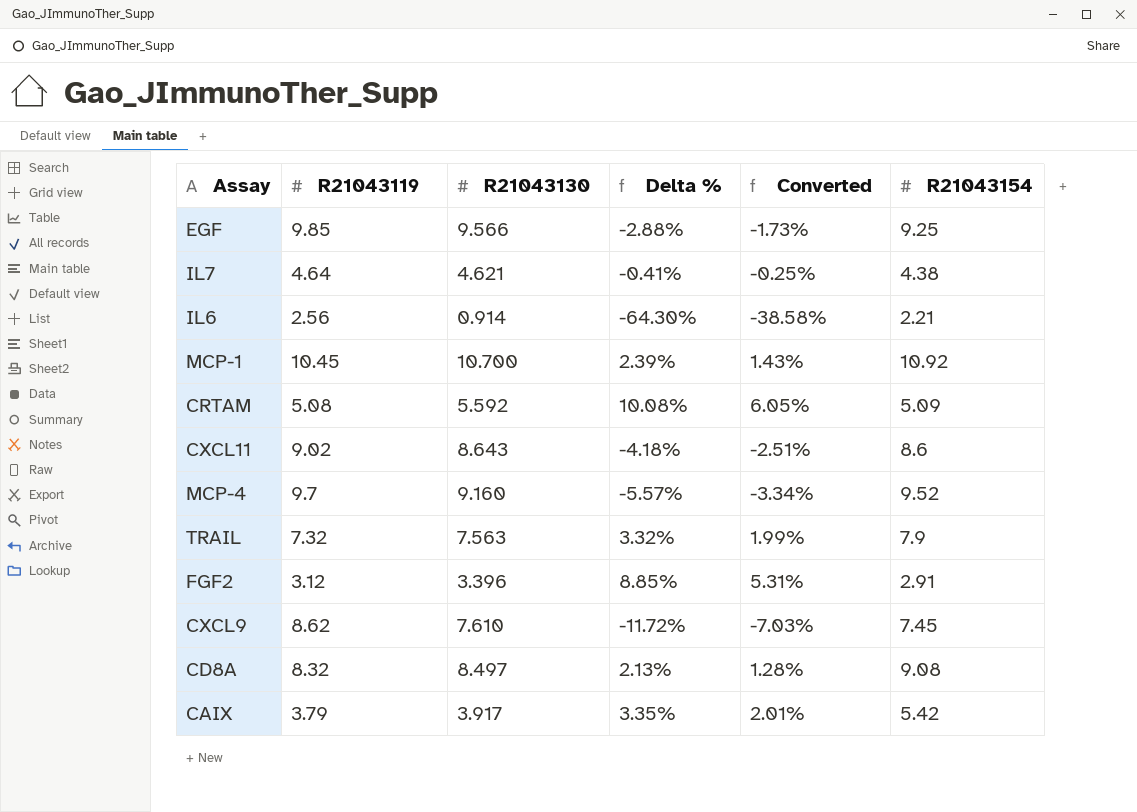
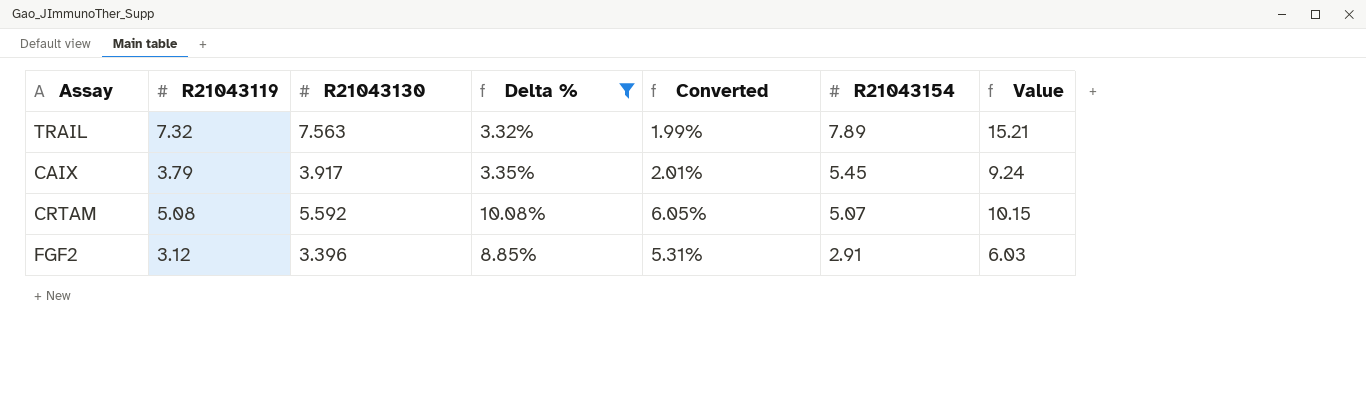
filter: none -> Delta % >= 3.32%
row order: none -> R21043154 descending
column Value | formula: none -> [R21043119] + [R21043154]
TRAIL | R21043154: 7.9 -> 7.89
CAIX | R21043154: 5.42 -> 5.45
CRTAM | R21043154: 5.09 -> 5.07

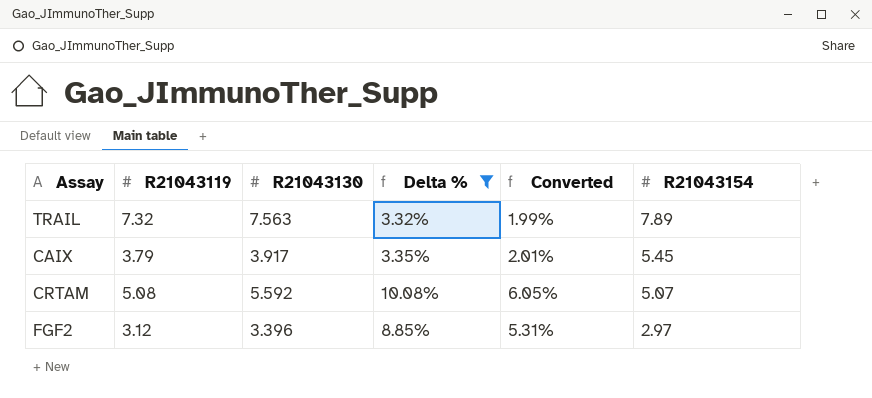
column Value | formula: [R21043119] + [R21043154] -> none
FGF2 | R21043154: 2.91 -> 2.97

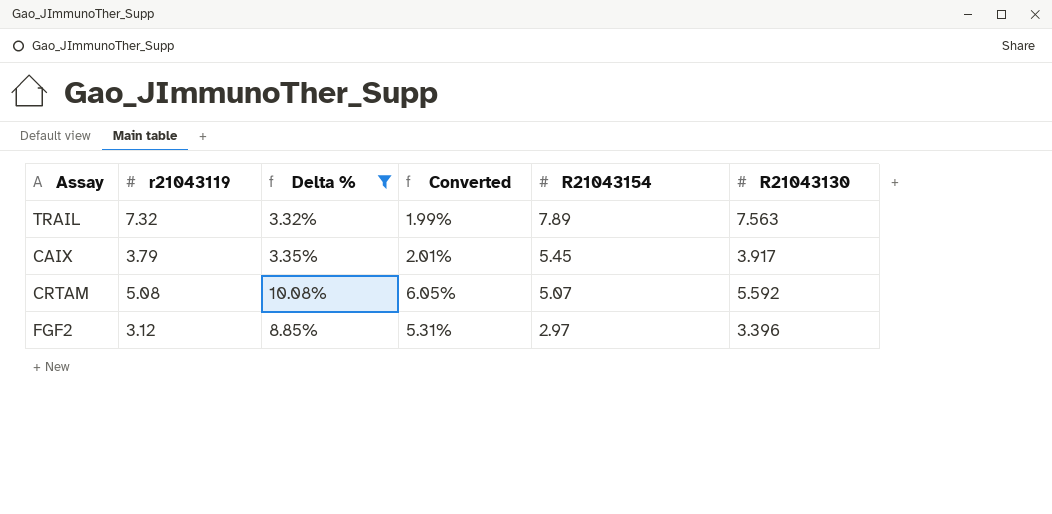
column name: R21043119 -> r21043119
column R21043130 | position: 3 -> 6

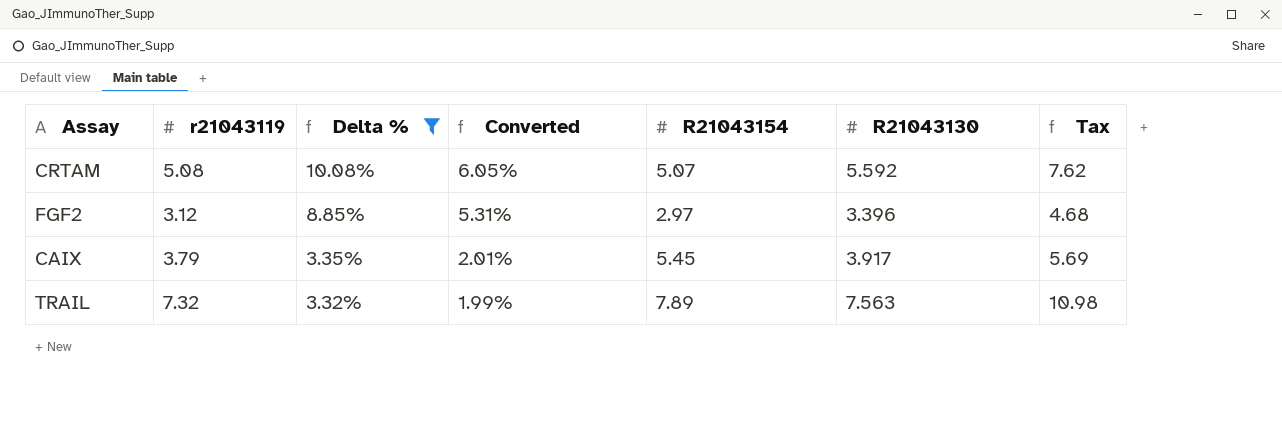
row order: R21043154 descending -> Delta % descending
column Tax | formula: none -> [r21043119] * 1.5

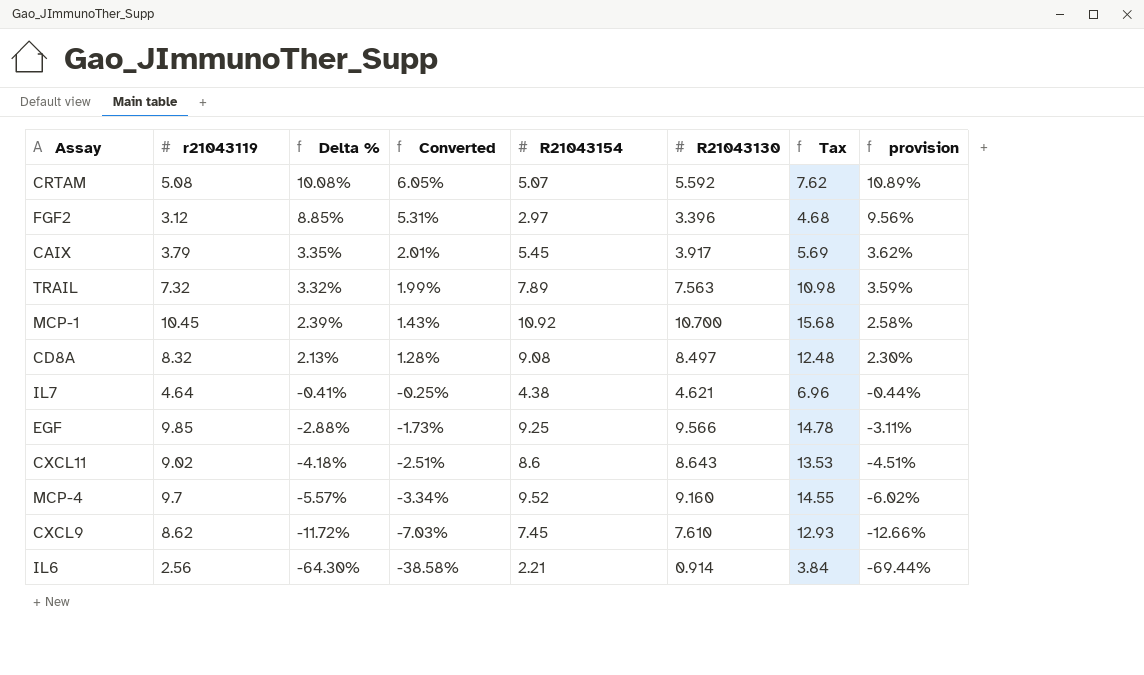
filter: Delta % >= 3.32% -> none
column provision | formula: none -> [Delta %] * 1.08

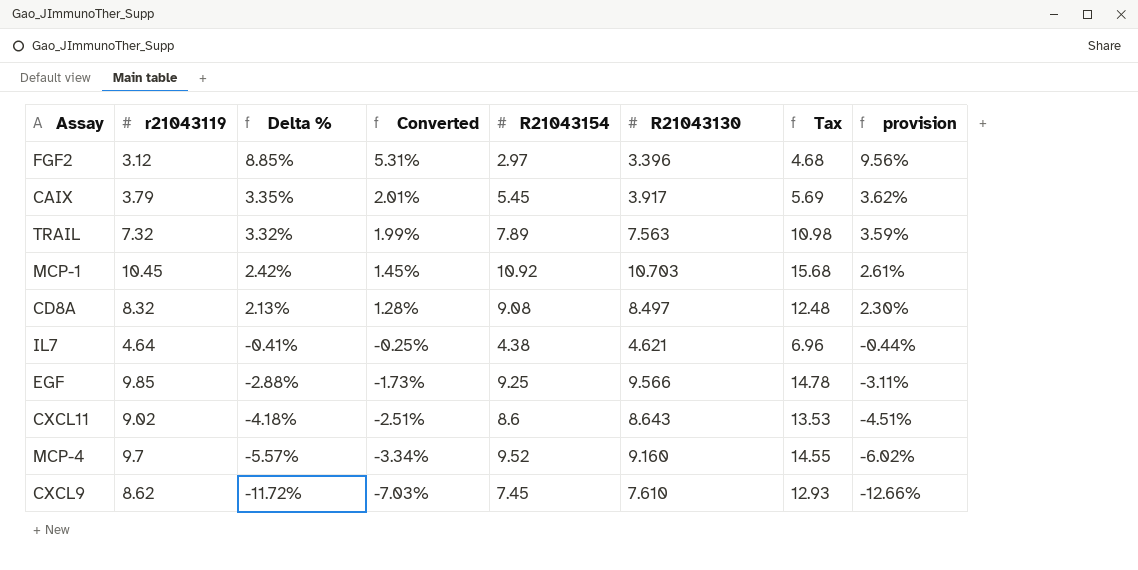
row CRTAM: 5.08 | 10.08% | 6.05% | 5.07 | 5.592 | 7.62 | 10.89% -> none
row IL6: 2.56 | -64.30% | -38.58% | 2.21 | 0.914 | 3.84 | -69.44% -> none
MCP-1 | Delta %: 2.39% -> 2.42%
MCP-1 | Converted: 1.43% -> 1.45%
MCP-1 | R21043130: 10.700 -> 10.703
MCP-1 | provision: 2.58% -> 2.61%

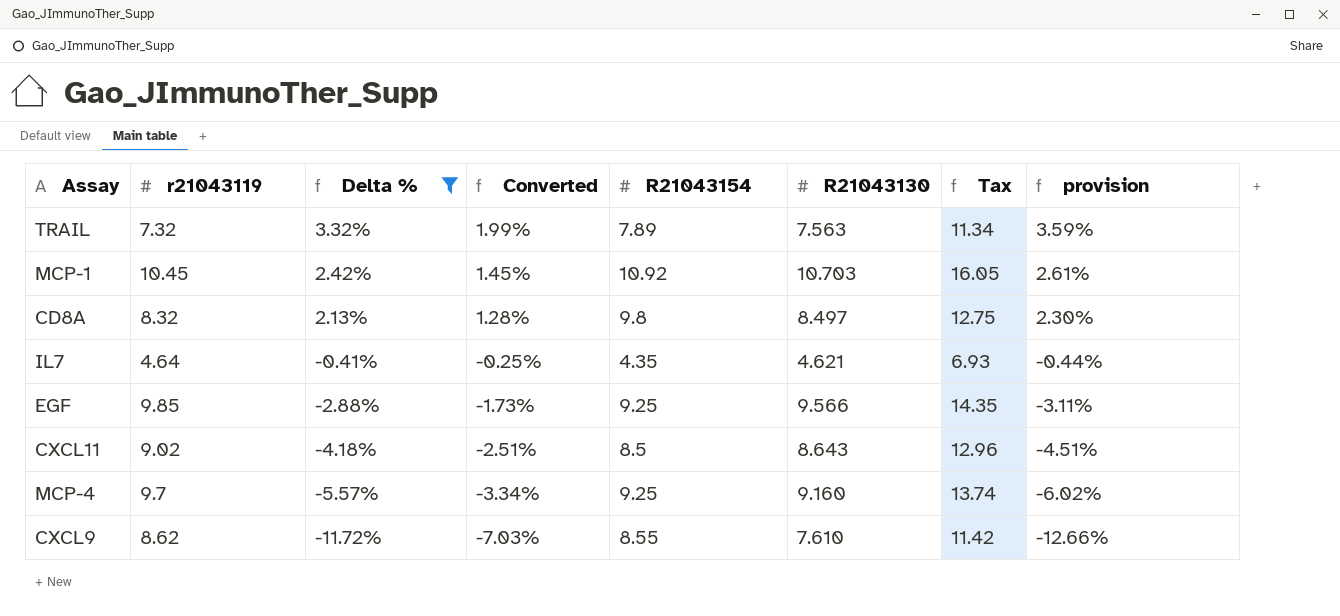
filter: none -> Delta % <= 3.32%
column Tax | formula: [r21043119] * 1.5 -> [R21043130] * 1.5
CD8A | R21043154: 9.08 -> 9.8
IL7 | R21043154: 4.38 -> 4.35
CXCL11 | R21043154: 8.6 -> 8.5
MCP-4 | R21043154: 9.52 -> 9.25
CXCL9 | R21043154: 7.45 -> 8.55

